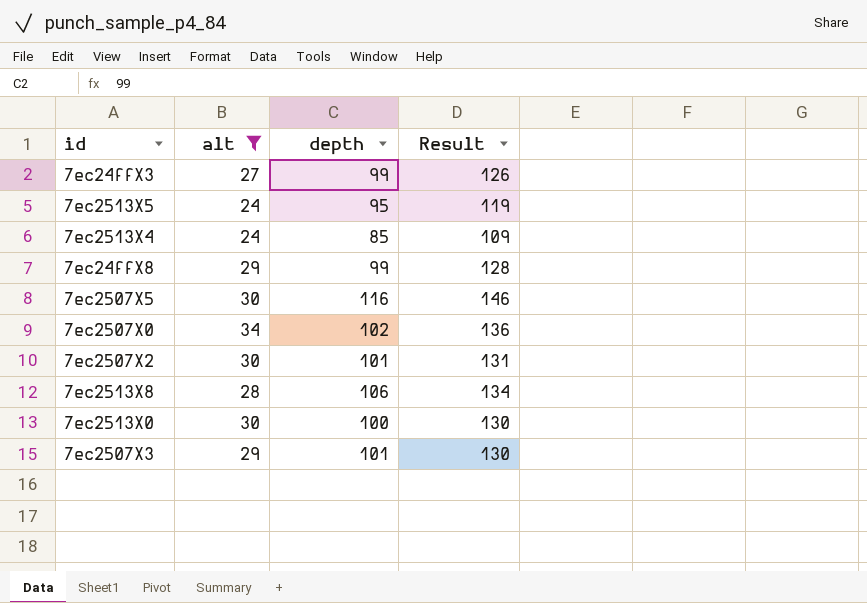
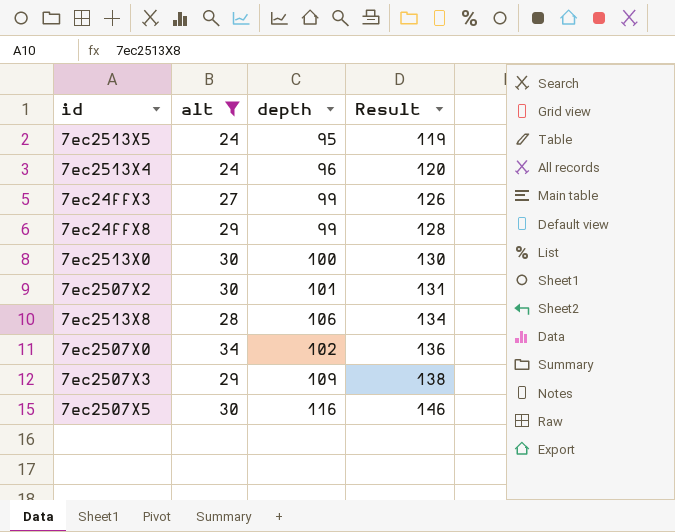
row order: none -> Result ascending
7ec2513X4 | depth: 85 -> 96
7ec2513X4 | Result: 109 -> 120
7ec2507X3 | depth: 101 -> 109
7ec2507X3 | Result: 130 -> 138

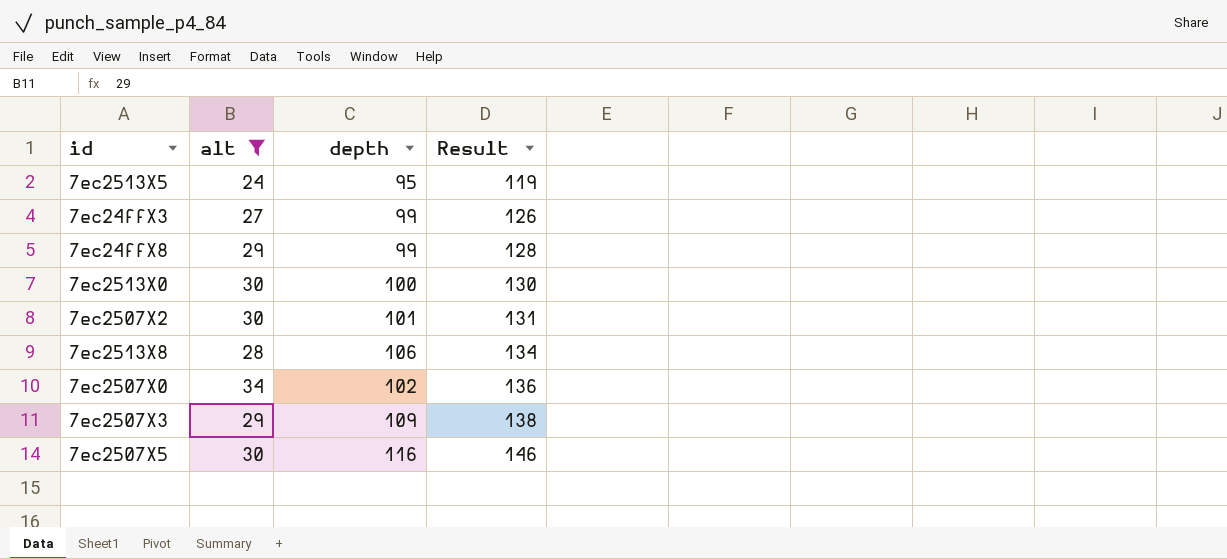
row 7ec2513X4: 24 | 96 | 120 -> none

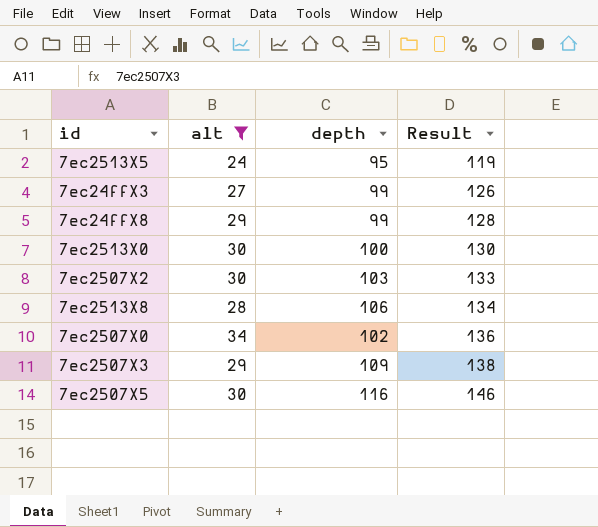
7ec2507X2 | depth: 101 -> 103
7ec2507X2 | Result: 131 -> 133

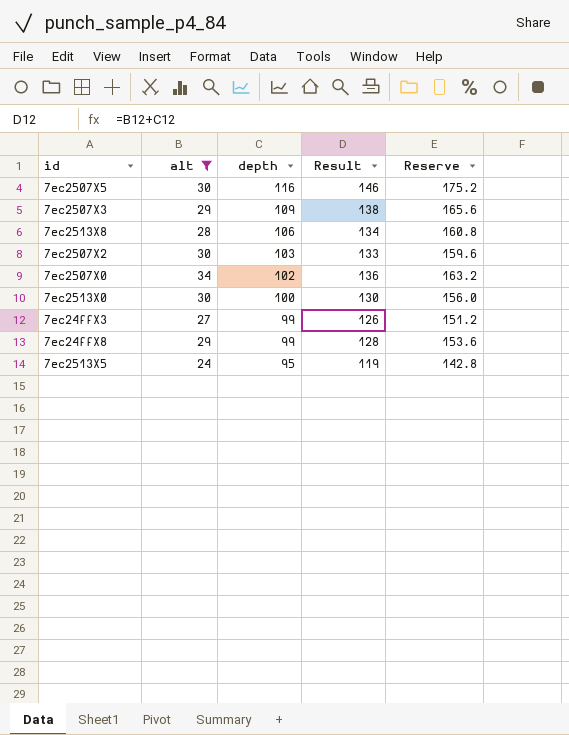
row order: Result ascending -> depth descending
column Reserve | formula: none -> [Result] * 1.2

